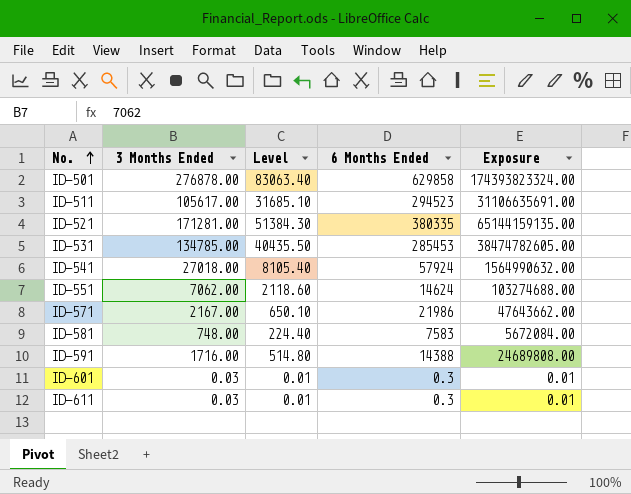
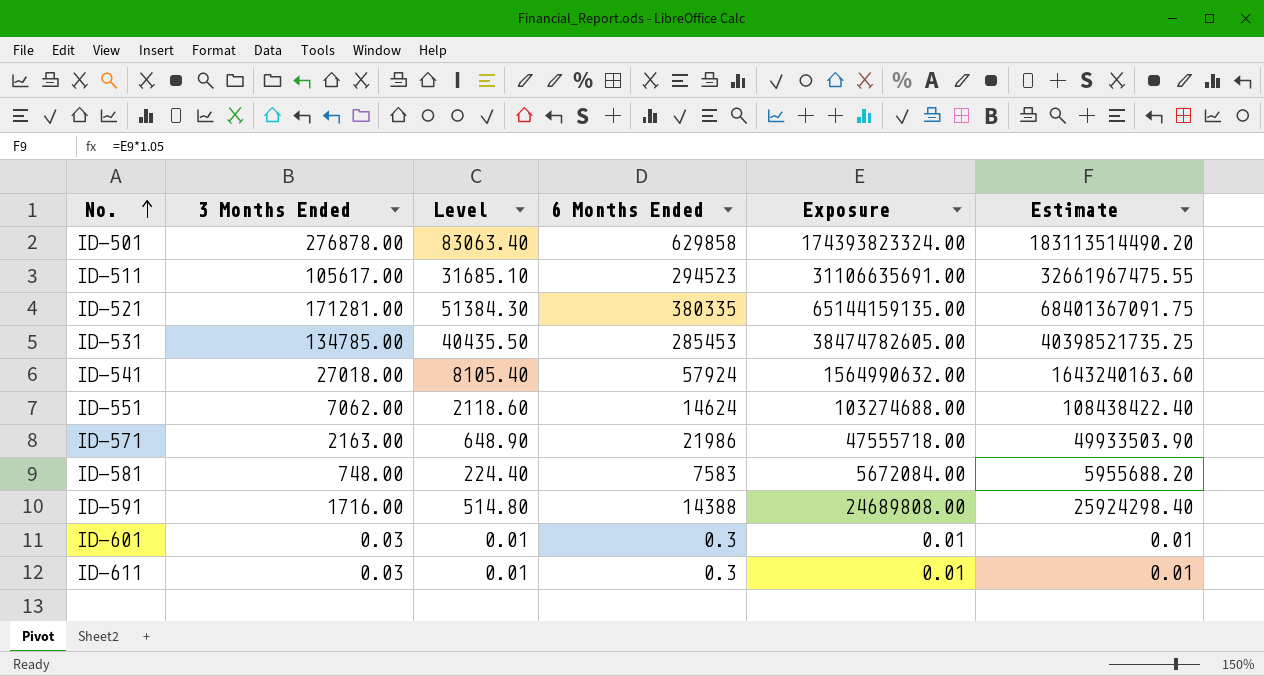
column Estimate | formula: none -> [Exposure] * 1.05
ID-571 | 3 Months Ended: 2167.00 -> 2163.00
ID-571 | Level: 650.10 -> 648.90
ID-571 | Exposure: 47643662.00 -> 47555718.00

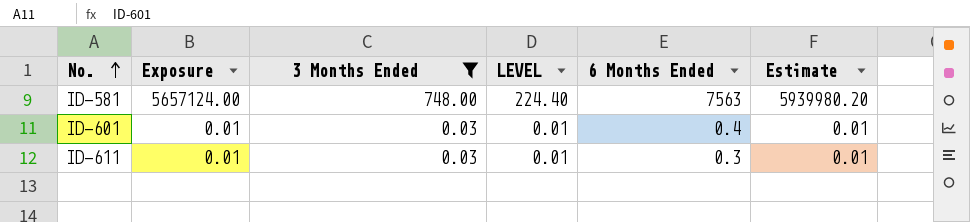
filter: none -> 3 Months Ended <= 748.00
column Exposure | position: 5 -> 2
column name: Level -> LEVEL
ID-581 | Exposure: 5672084.00 -> 5657124.00
ID-581 | 6 Months Ended: 7583 -> 7563
ID-581 | Estimate: 5955688.20 -> 5939980.20
ID-601 | 6 Months Ended: 0.3 -> 0.4

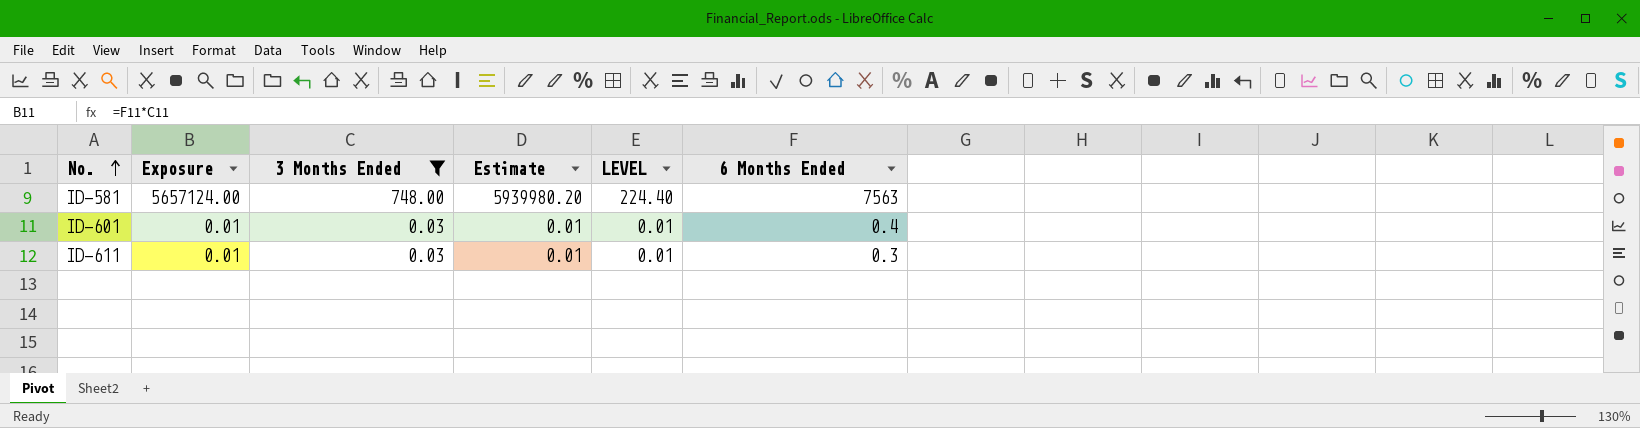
column Estimate | position: 6 -> 4

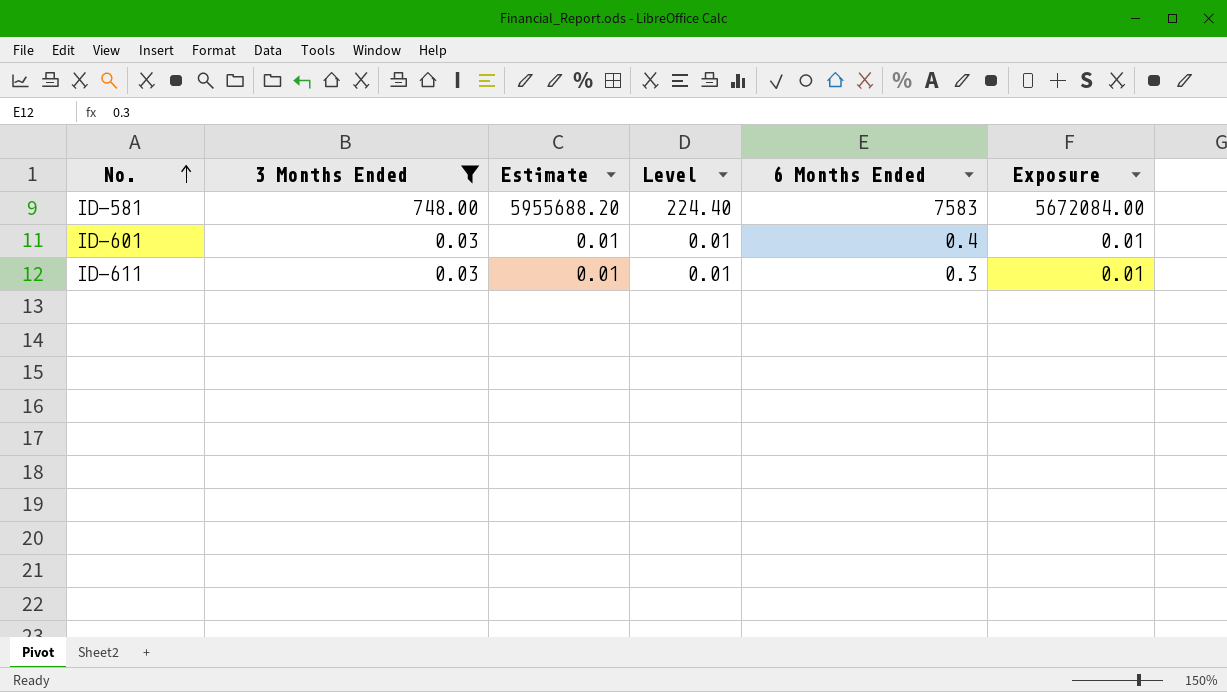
column name: LEVEL -> Level
column Exposure | position: 2 -> 6
ID-581 | Estimate: 5939980.20 -> 5955688.20
ID-581 | 6 Months Ended: 7563 -> 7583
ID-581 | Exposure: 5657124.00 -> 5672084.00

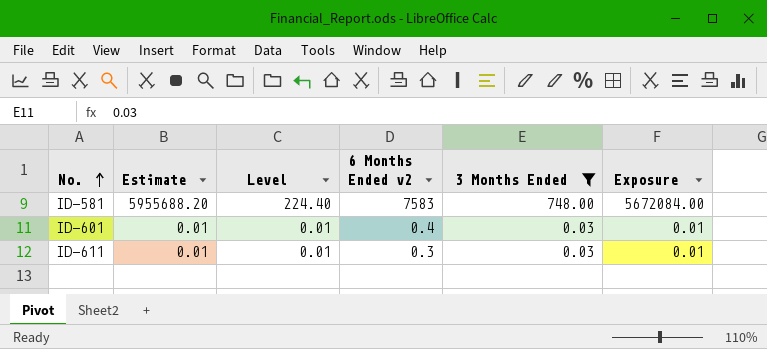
column name: 6 Months Ended -> 6 Months Ended v2
column 3 Months Ended | position: 2 -> 5

